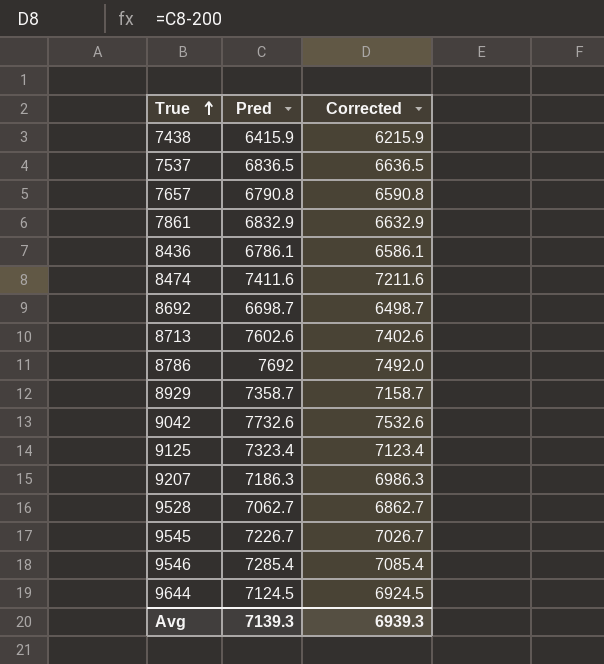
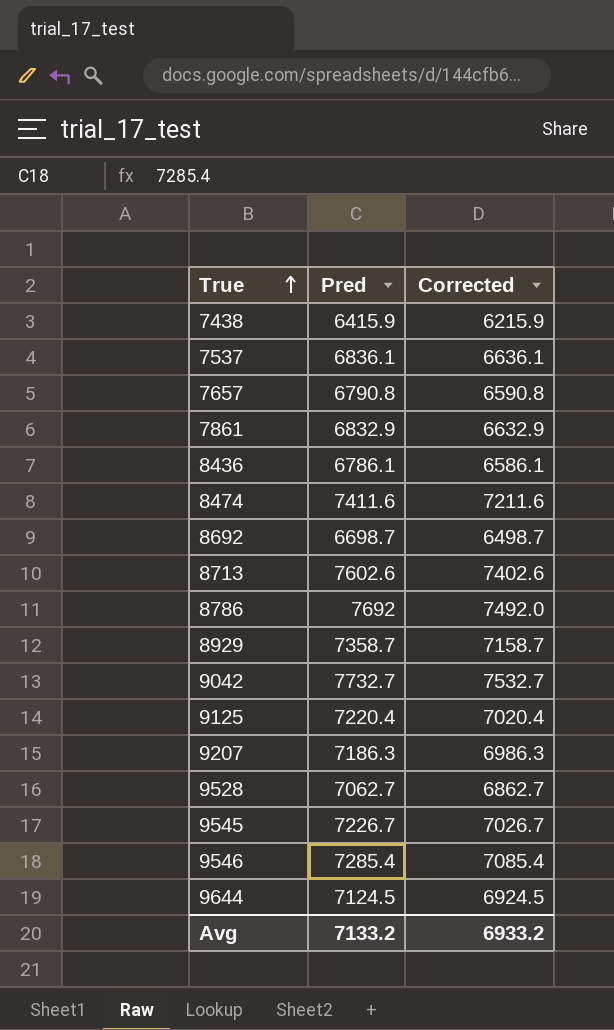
7537 | Pred: 6836.5 -> 6836.1
7537 | Corrected: 6636.5 -> 6636.1
9042 | Pred: 7732.6 -> 7732.7
9042 | Corrected: 7532.6 -> 7532.7
9125 | Pred: 7323.4 -> 7220.4
9125 | Corrected: 7123.4 -> 7020.4
Avg | Pred: 7139.3 -> 7133.2
Avg | Corrected: 6939.3 -> 6933.2

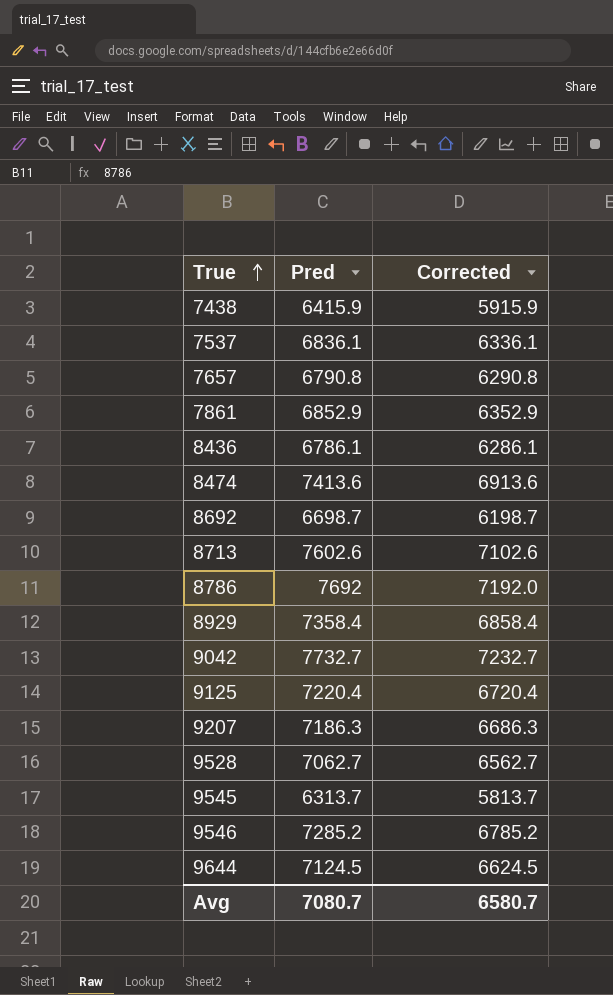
column Corrected | formula: [Pred] - 200 -> [Pred] - 500
7861 | Pred: 6832.9 -> 6852.9
8474 | Pred: 7411.6 -> 7413.6
8929 | Pred: 7358.7 -> 7358.4
9545 | Pred: 7226.7 -> 6313.7
9546 | Pred: 7285.4 -> 7285.2
Avg | Pred: 7133.2 -> 7080.7
Avg | Corrected: 6933.2 -> 6580.7

